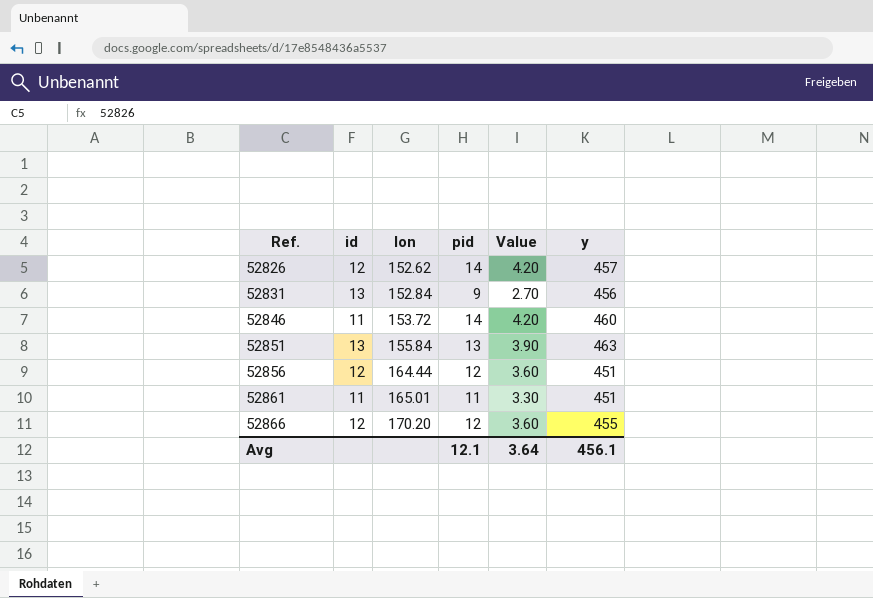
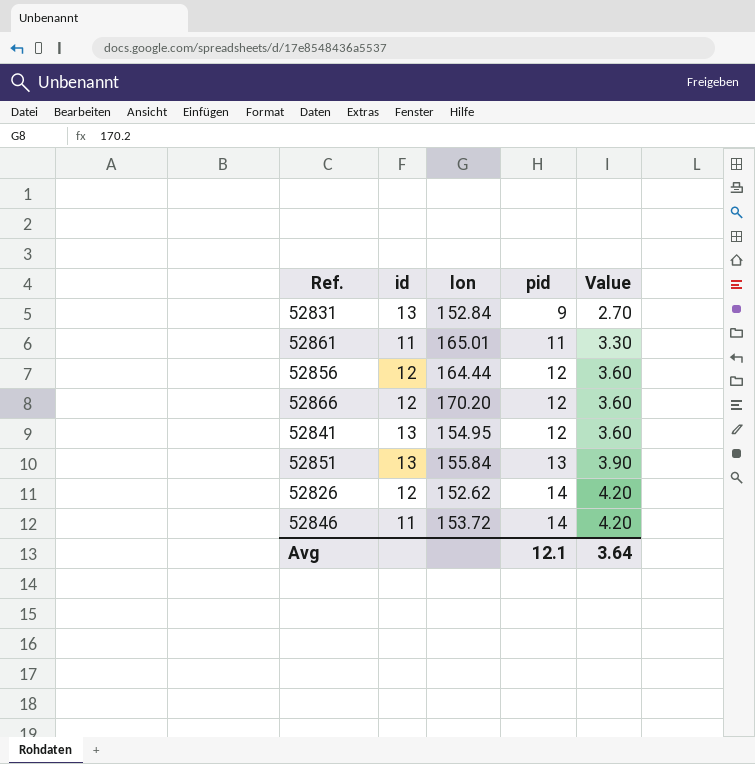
row order: Ref. ascending -> pid ascending
column y | position: 6 -> none
row 52841: none -> 13 | 154.95 | 12 | 3.60

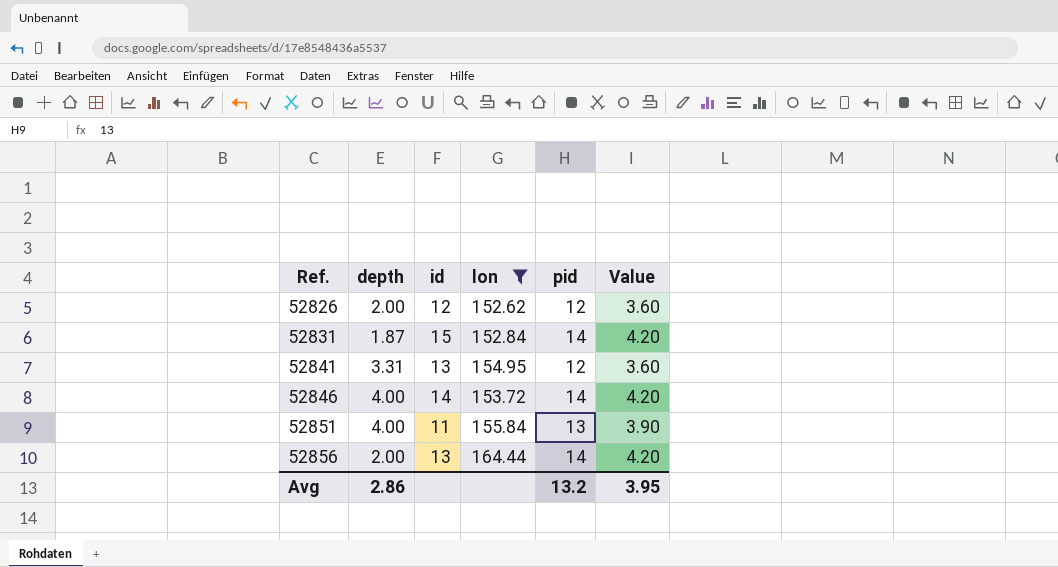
filter: none -> lon <= 164.44
row order: pid ascending -> Ref. ascending
column depth | position: none -> 2
52826 | pid: 14 -> 12
52826 | Value: 4.20 -> 3.60
52831 | id: 13 -> 15
52831 | pid: 9 -> 14
52831 | Value: 2.70 -> 4.20
52846 | id: 11 -> 14
52851 | id: 13 -> 11
52856 | id: 12 -> 13
52856 | pid: 12 -> 14
52856 | Value: 3.60 -> 4.20
Avg | pid: 12.1 -> 13.2
Avg | Value: 3.64 -> 3.95

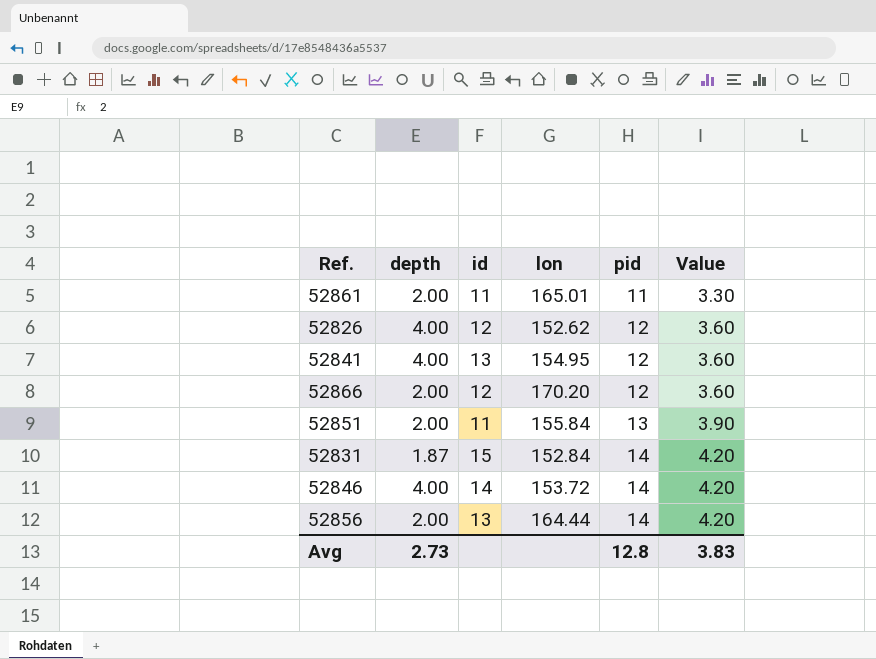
filter: lon <= 164.44 -> none
row order: Ref. ascending -> pid ascending
52826 | depth: 2.00 -> 4.00
52841 | depth: 3.31 -> 4.00
52851 | depth: 4.00 -> 2.00
Avg | depth: 2.86 -> 2.73
Avg | pid: 13.2 -> 12.8
Avg | Value: 3.95 -> 3.83

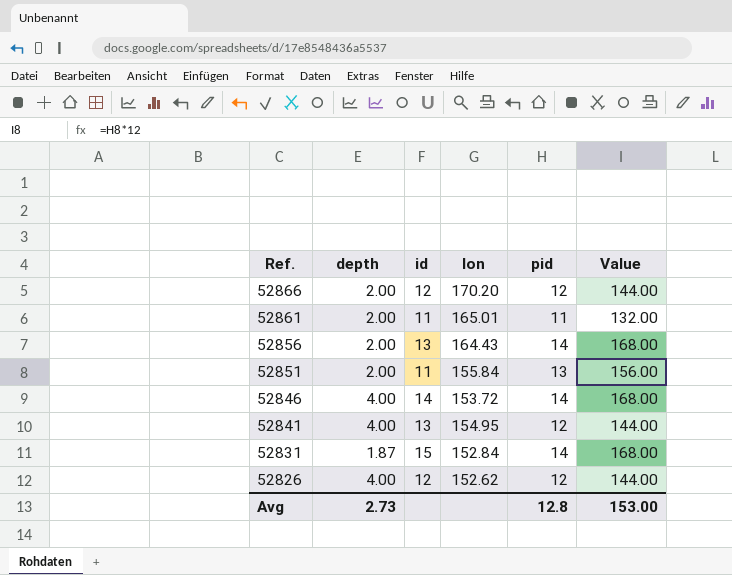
row order: pid ascending -> Ref. descending
column Value | formula: [pid] * 0.3 -> [pid] * 12
52856 | lon: 164.44 -> 164.43
Avg | Value: 3.83 -> 153.00

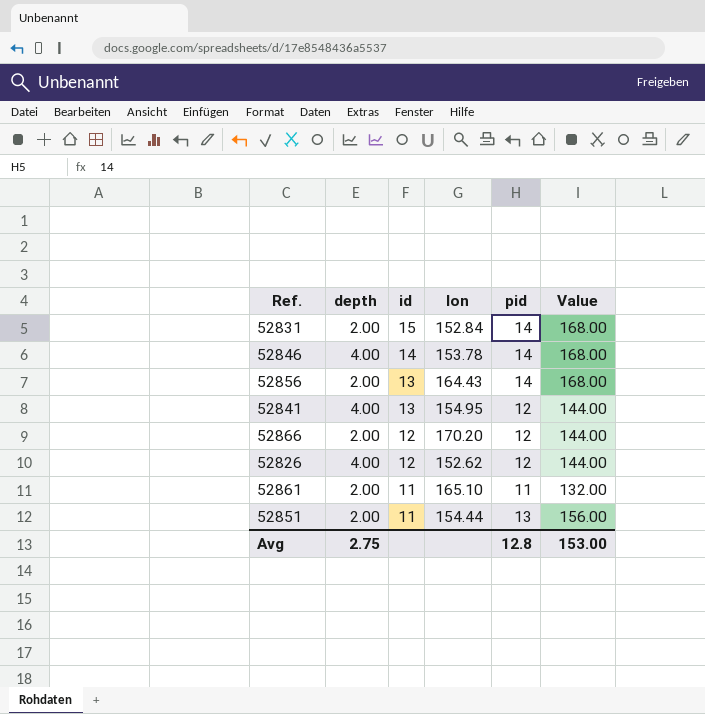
row order: Ref. descending -> id descending
52831 | depth: 1.87 -> 2.00
52846 | lon: 153.72 -> 153.78
52861 | lon: 165.01 -> 165.10
52851 | lon: 155.84 -> 154.44
Avg | depth: 2.73 -> 2.75

